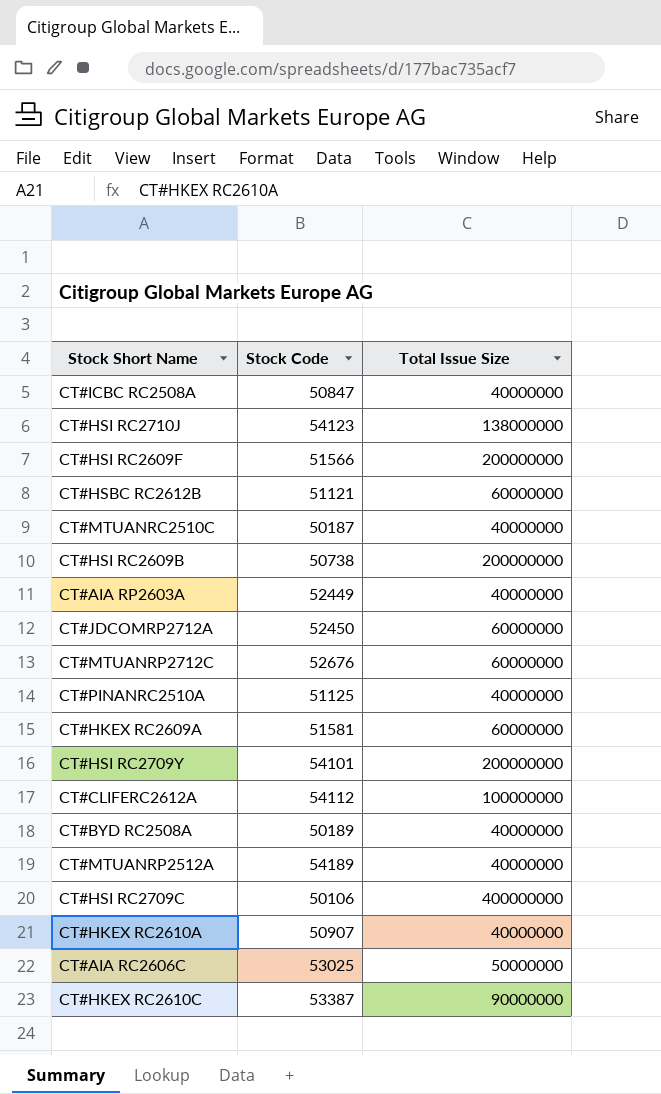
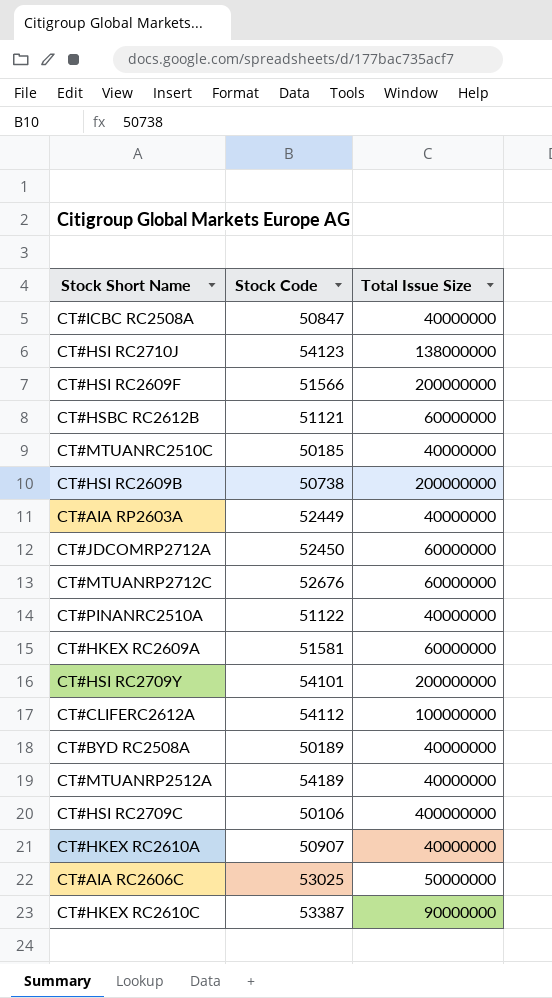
CT#MTUANRC2510C | Stock Code: 50187 -> 50185
CT#PINANRC2510A | Stock Code: 51125 -> 51122

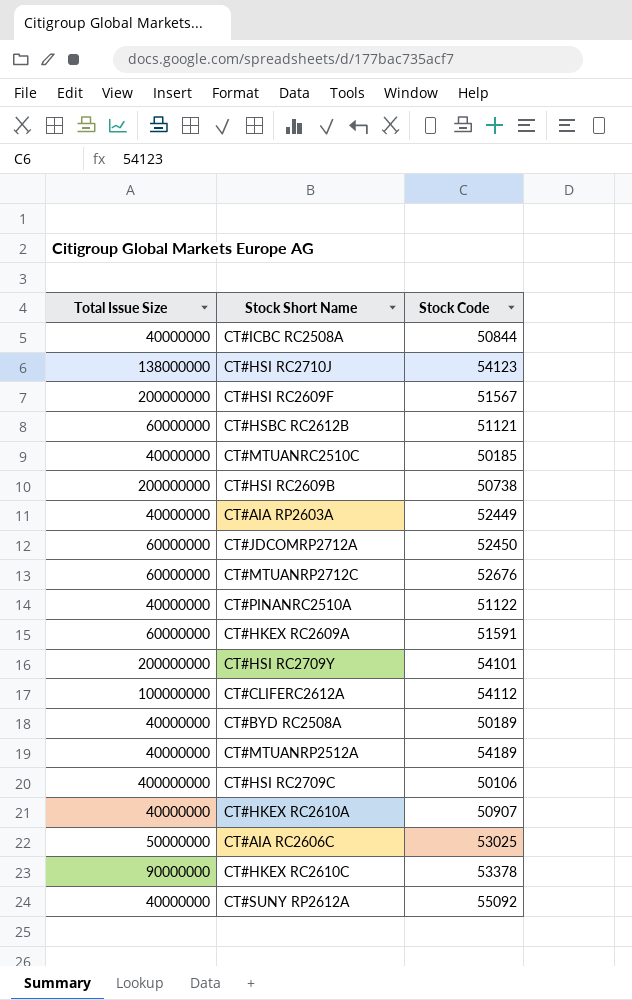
column Total Issue Size | position: 3 -> 1
CT#ICBC RC2508A | Stock Code: 50847 -> 50844
CT#HSI RC2609F | Stock Code: 51566 -> 51567
CT#HKEX RC2609A | Stock Code: 51581 -> 51591
CT#HKEX RC2610C | Stock Code: 53387 -> 53378
row CT#SUNY RP2612A: none -> 40000000 | 55092

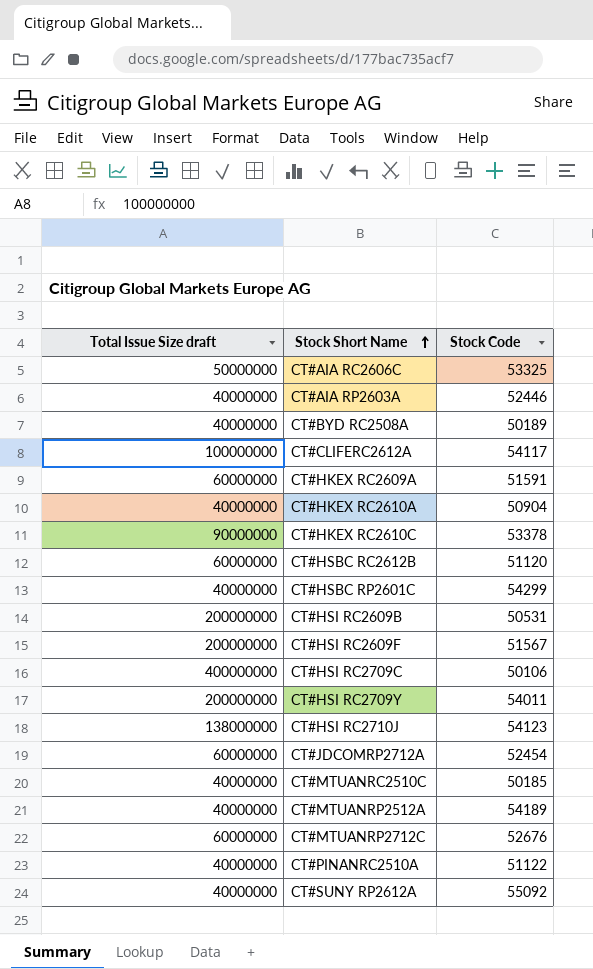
row order: none -> Stock Short Name ascending
column name: Total Issue Size -> Total Issue Size draft
row CT#ICBC RC2508A: 40000000 | 50844 -> none
CT#AIA RC2606C | Stock Code: 53025 -> 53325
CT#AIA RP2603A | Stock Code: 52449 -> 52446
CT#CLIFERC2612A | Stock Code: 54112 -> 54117
CT#HKEX RC2610A | Stock Code: 50907 -> 50904
CT#HSBC RC2612B | Stock Code: 51121 -> 51120
row CT#HSBC RP2601C: none -> 40000000 | 54299
CT#HSI RC2609B | Stock Code: 50738 -> 50531
CT#HSI RC2709Y | Stock Code: 54101 -> 54011
CT#JDCOMRP2712A | Stock Code: 52450 -> 52454

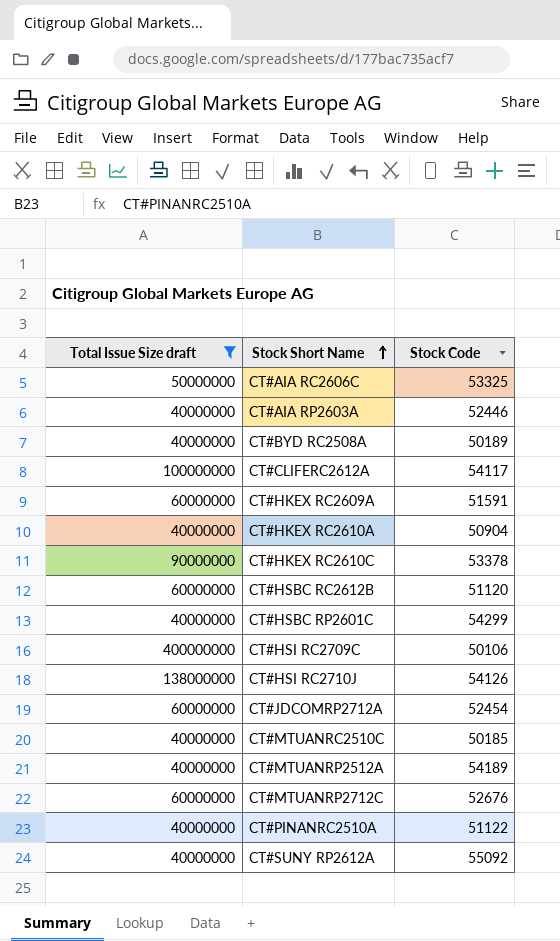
filter: none -> Total Issue Size draft != 200000000
CT#HSI RC2710J | Stock Code: 54123 -> 54126

